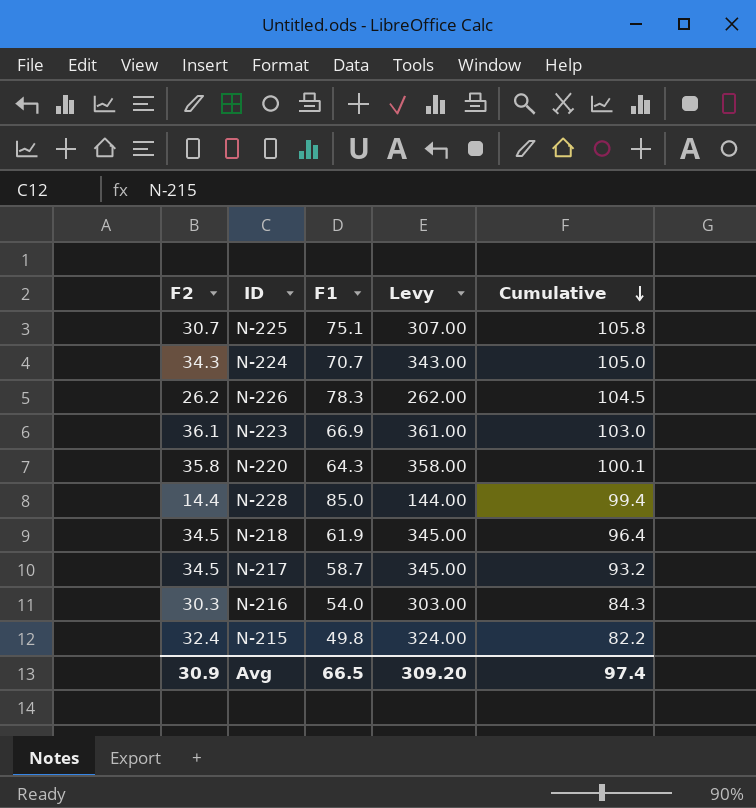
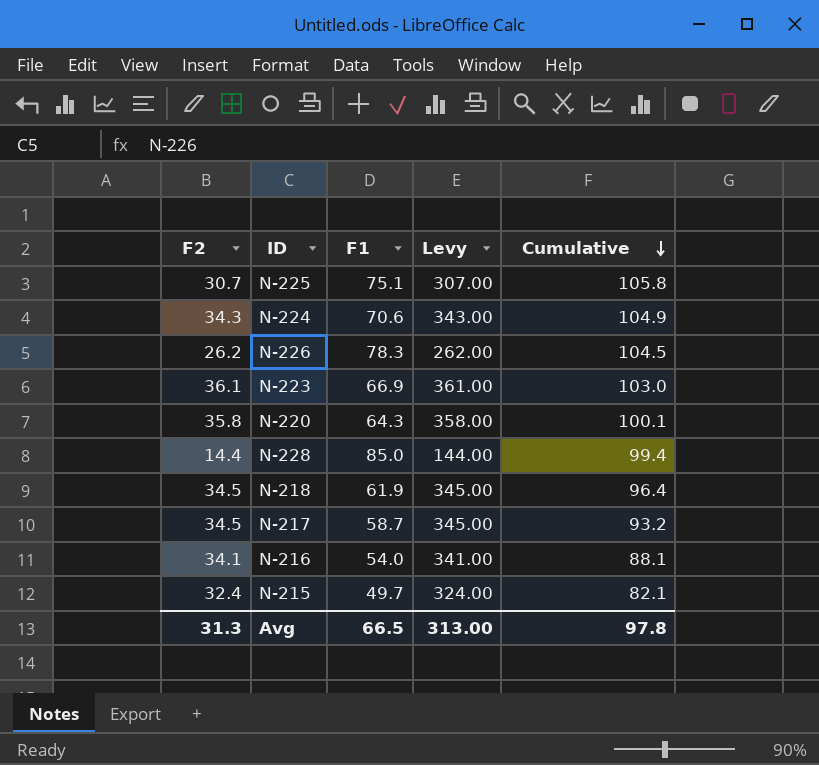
N-224 | F1: 70.7 -> 70.6
N-224 | Cumulative: 105.0 -> 104.9
N-216 | F2: 30.3 -> 34.1
N-216 | Levy: 303.00 -> 341.00
N-216 | Cumulative: 84.3 -> 88.1
N-215 | F1: 49.8 -> 49.7
N-215 | Cumulative: 82.2 -> 82.1
Avg | F2: 30.9 -> 31.3
Avg | Levy: 309.20 -> 313.00
Avg | Cumulative: 97.4 -> 97.8

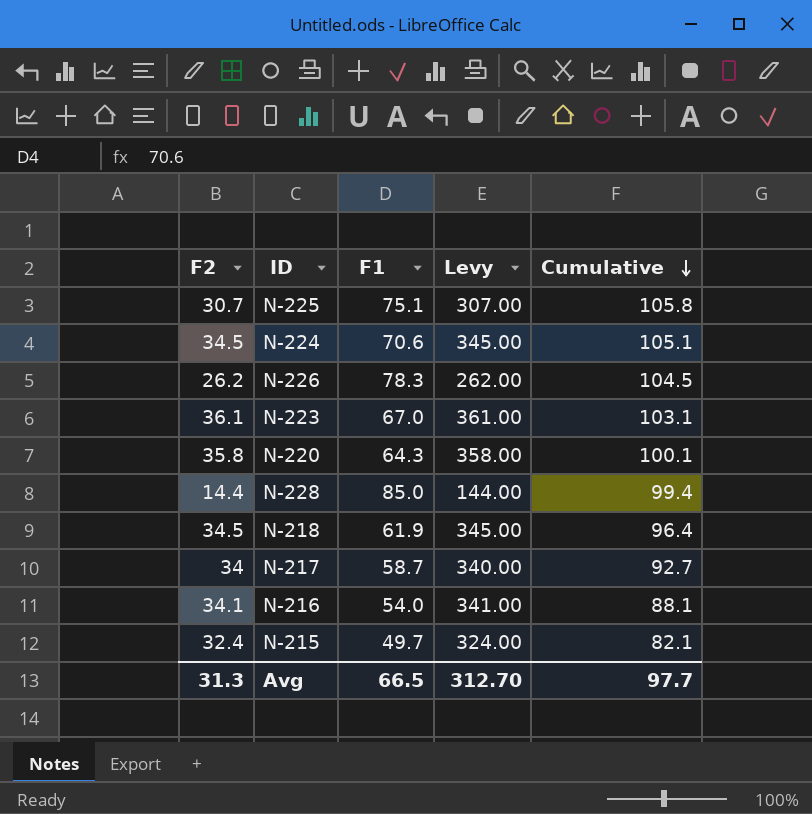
N-224 | F2: 34.3 -> 34.5
N-224 | Levy: 343.00 -> 345.00
N-224 | Cumulative: 104.9 -> 105.1
N-223 | F1: 66.9 -> 67.0
N-223 | Cumulative: 103.0 -> 103.1
N-217 | F2: 34.5 -> 34
N-217 | Levy: 345.00 -> 340.00
N-217 | Cumulative: 93.2 -> 92.7
Avg | Levy: 313.00 -> 312.70
Avg | Cumulative: 97.8 -> 97.7

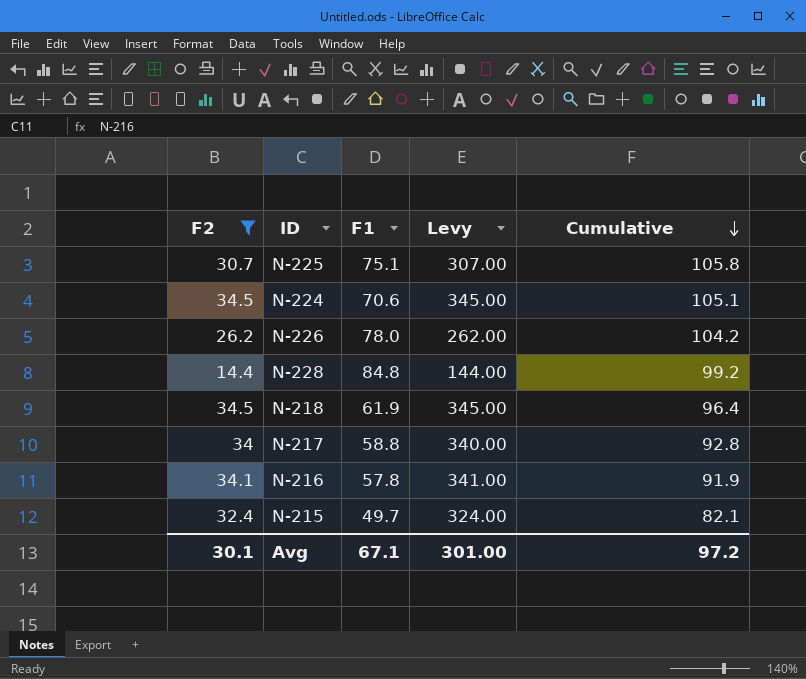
filter: none -> F2 <= 34.5
N-226 | F1: 78.3 -> 78.0
N-226 | Cumulative: 104.5 -> 104.2
N-228 | F1: 85.0 -> 84.8
N-228 | Cumulative: 99.4 -> 99.2
N-217 | F1: 58.7 -> 58.8
N-217 | Cumulative: 92.7 -> 92.8
N-216 | F1: 54.0 -> 57.8
N-216 | Cumulative: 88.1 -> 91.9
Avg | F2: 31.3 -> 30.1
Avg | F1: 66.5 -> 67.1
Avg | Levy: 312.70 -> 301.00
Avg | Cumulative: 97.7 -> 97.2

